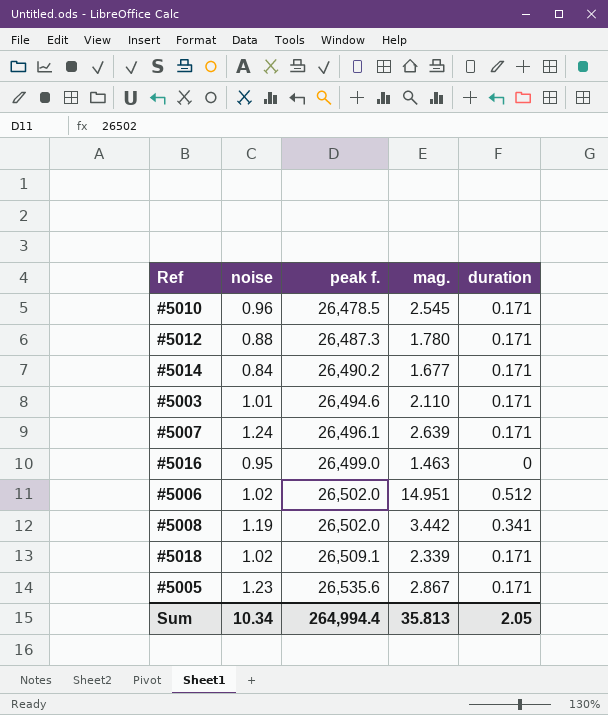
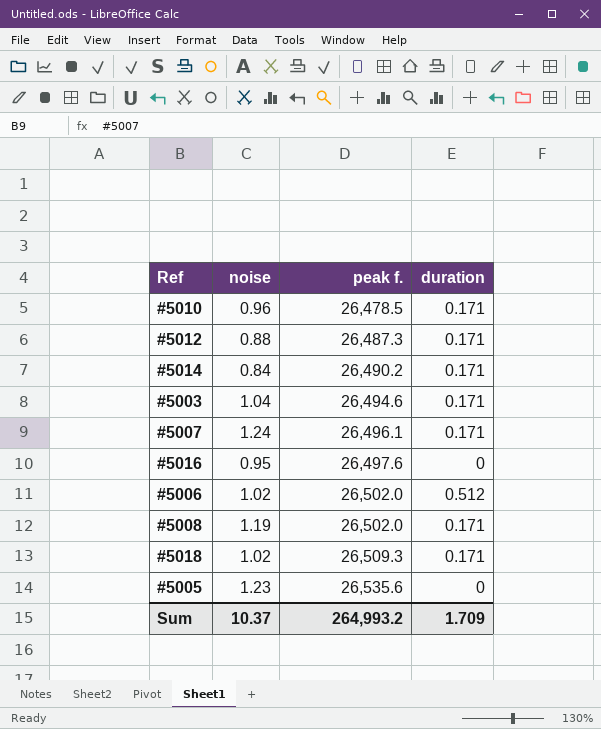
column mag. | position: 4 -> none
#5003 | noise: 1.01 -> 1.04
#5016 | peak f.: 26,499.0 -> 26,497.6
#5008 | duration: 0.341 -> 0.171
#5018 | peak f.: 26,509.1 -> 26,509.3
#5005 | duration: 0.171 -> 0
Sum | noise: 10.34 -> 10.37
Sum | peak f.: 264,994.4 -> 264,993.2
Sum | duration: 2.05 -> 1.709

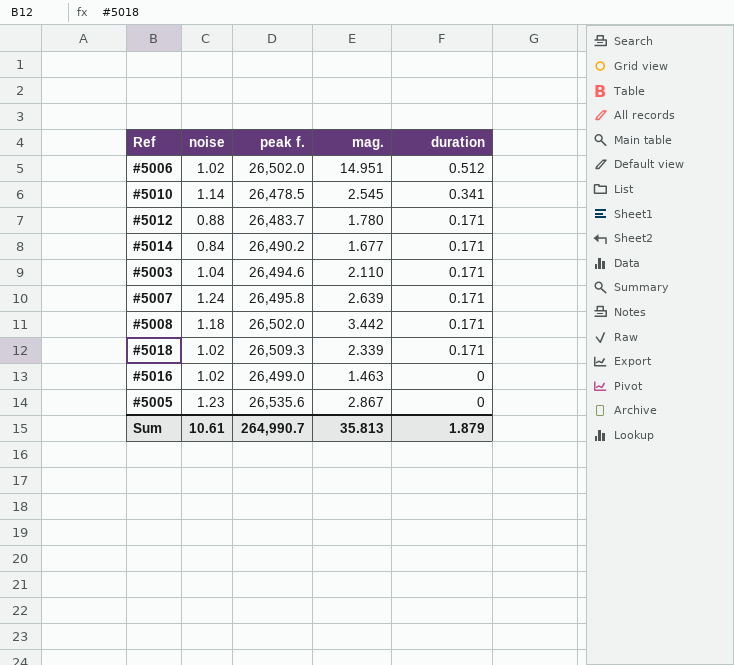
row order: peak f. ascending -> duration descending
column mag. | position: none -> 4
#5010 | noise: 0.96 -> 1.14
#5010 | duration: 0.171 -> 0.341
#5012 | peak f.: 26,487.3 -> 26,483.7
#5007 | peak f.: 26,496.1 -> 26,495.8
#5008 | noise: 1.19 -> 1.18
#5016 | noise: 0.95 -> 1.02
#5016 | peak f.: 26,497.6 -> 26,499.0
Sum | noise: 10.37 -> 10.61
Sum | peak f.: 264,993.2 -> 264,990.7
Sum | duration: 1.709 -> 1.879

